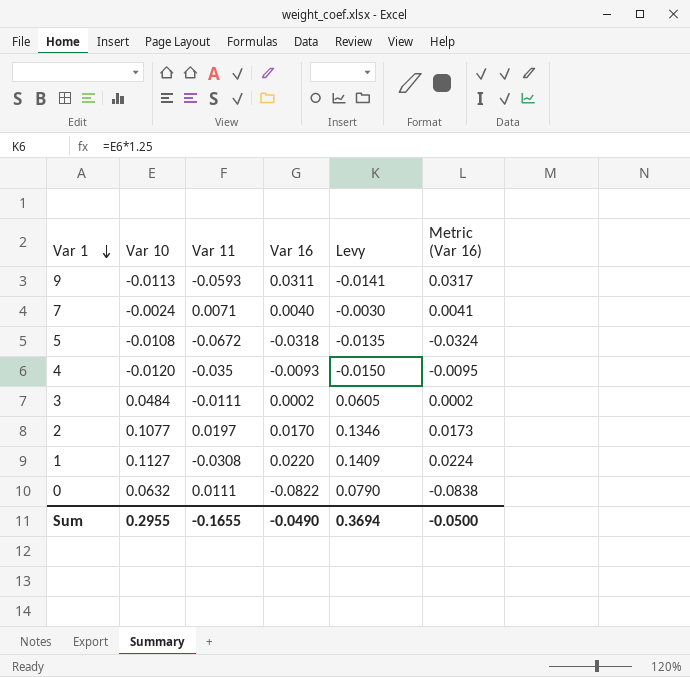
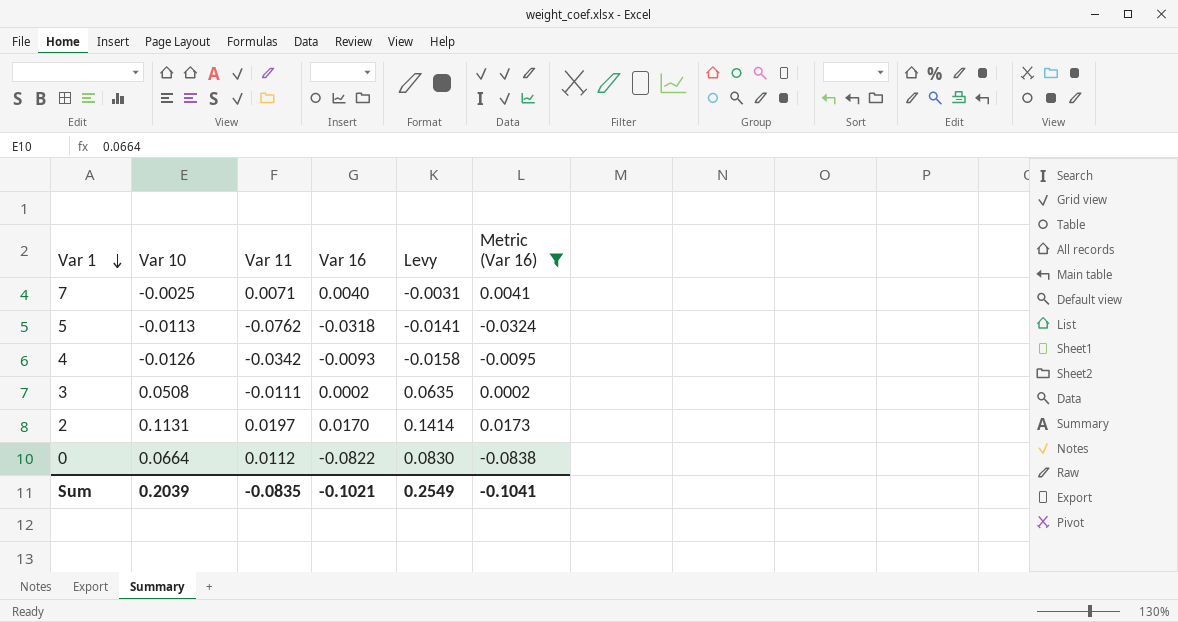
filter: none -> Metric (Var 16) <= 0.0173
7 | Var 10: -0.0024 -> -0.0025
7 | Levy: -0.0030 -> -0.0031
5 | Var 10: -0.0108 -> -0.0113
5 | Var 11: -0.0672 -> -0.0762
5 | Levy: -0.0135 -> -0.0141
4 | Var 10: -0.0120 -> -0.0126
4 | Var 11: -0.035 -> -0.0342
4 | Levy: -0.0150 -> -0.0158
3 | Var 10: 0.0484 -> 0.0508
3 | Levy: 0.0605 -> 0.0635
2 | Var 10: 0.1077 -> 0.1131
2 | Levy: 0.1346 -> 0.1414
0 | Var 10: 0.0632 -> 0.0664
0 | Var 11: 0.0111 -> 0.0112
0 | Levy: 0.0790 -> 0.0830
Sum | Var 10: 0.2955 -> 0.2039
Sum | Var 11: -0.1655 -> -0.0835
Sum | Var 16: -0.0490 -> -0.1021
Sum | Levy: 0.3694 -> 0.2549
Sum | Metric (Var 16): -0.0500 -> -0.1041

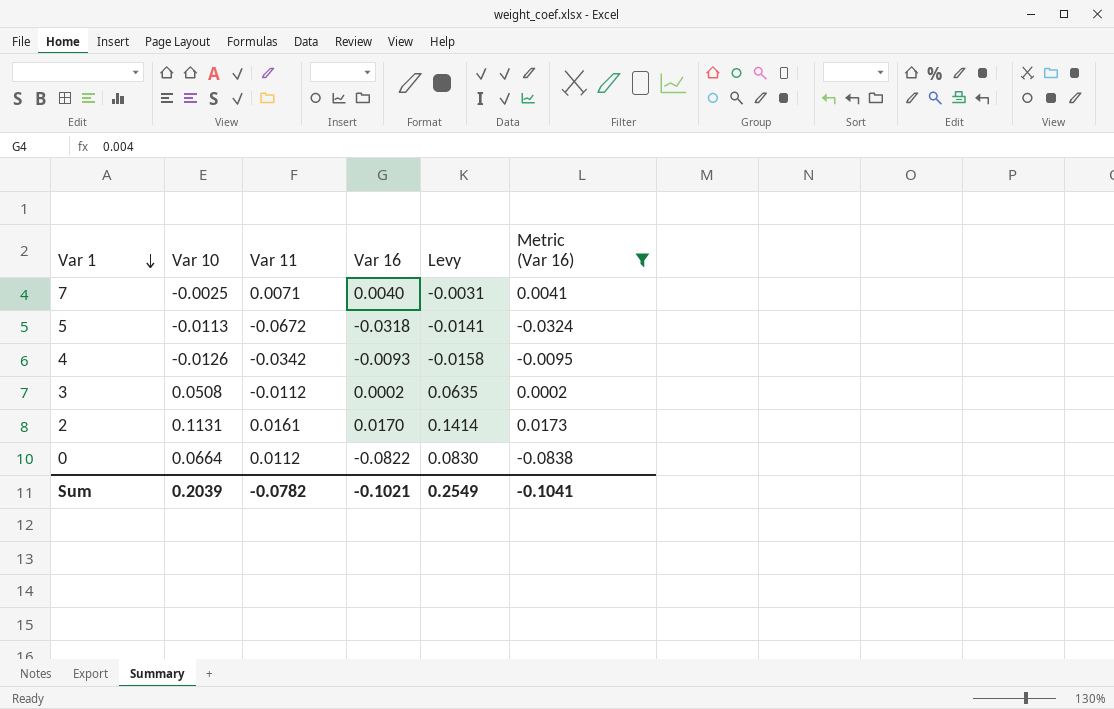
5 | Var 11: -0.0762 -> -0.0672
3 | Var 11: -0.0111 -> -0.0112
2 | Var 11: 0.0197 -> 0.0161
Sum | Var 11: -0.0835 -> -0.0782

